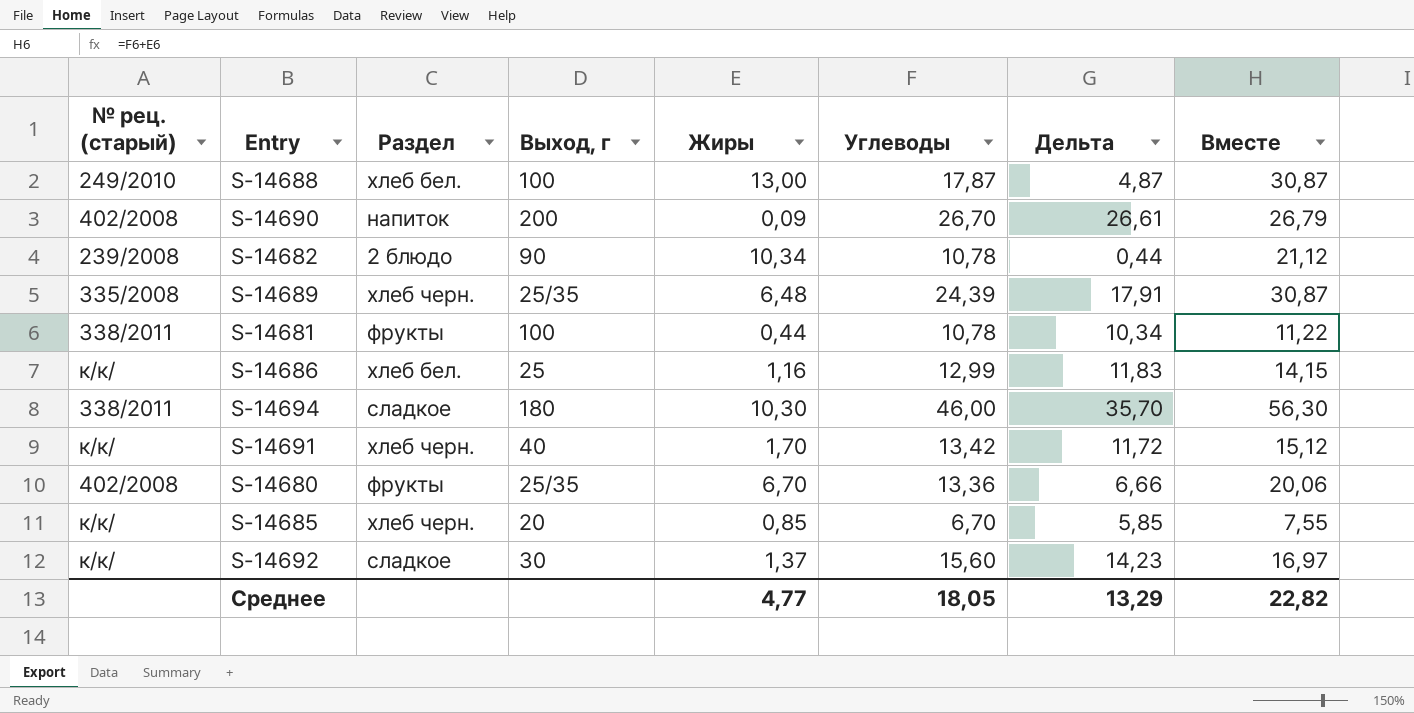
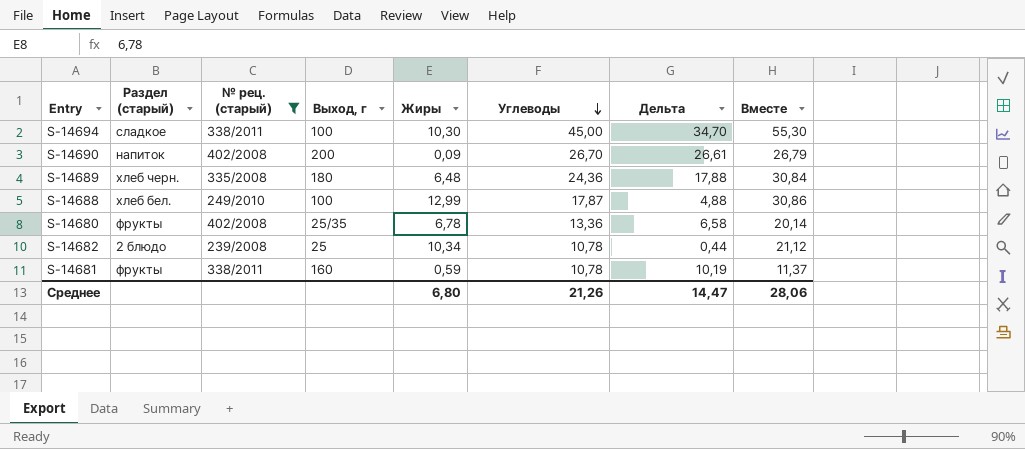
filter: none -> № рец. (старый) != к/к/
row order: none -> Углеводы descending
column name: Раздел -> Раздел (старый)
column № рец. (старый) | position: 1 -> 3
S-14694 | Выход, г: 180 -> 100
S-14694 | Углеводы: 46,00 -> 45,00
S-14694 | Дельта: 35,70 -> 34,70
S-14694 | Вместе: 56,30 -> 55,30
S-14689 | Выход, г: 25/35 -> 180
S-14689 | Углеводы: 24,39 -> 24,36
S-14689 | Дельта: 17,91 -> 17,88
S-14689 | Вместе: 30,87 -> 30,84
S-14688 | Жиры: 13,00 -> 12,99
S-14688 | Дельта: 4,87 -> 4,88
S-14688 | Вместе: 30,87 -> 30,86
S-14680 | Жиры: 6,70 -> 6,78
S-14680 | Дельта: 6,66 -> 6,58
S-14680 | Вместе: 20,06 -> 20,14
S-14682 | Выход, г: 90 -> 25
S-14681 | Выход, г: 100 -> 160
S-14681 | Жиры: 0,44 -> 0,59
S-14681 | Дельта: 10,34 -> 10,19
S-14681 | Вместе: 11,22 -> 11,37
Среднее | Жиры: 4,77 -> 6,80
Среднее | Углеводы: 18,05 -> 21,26
Среднее | Дельта: 13,29 -> 14,47
Среднее | Вместе: 22,82 -> 28,06

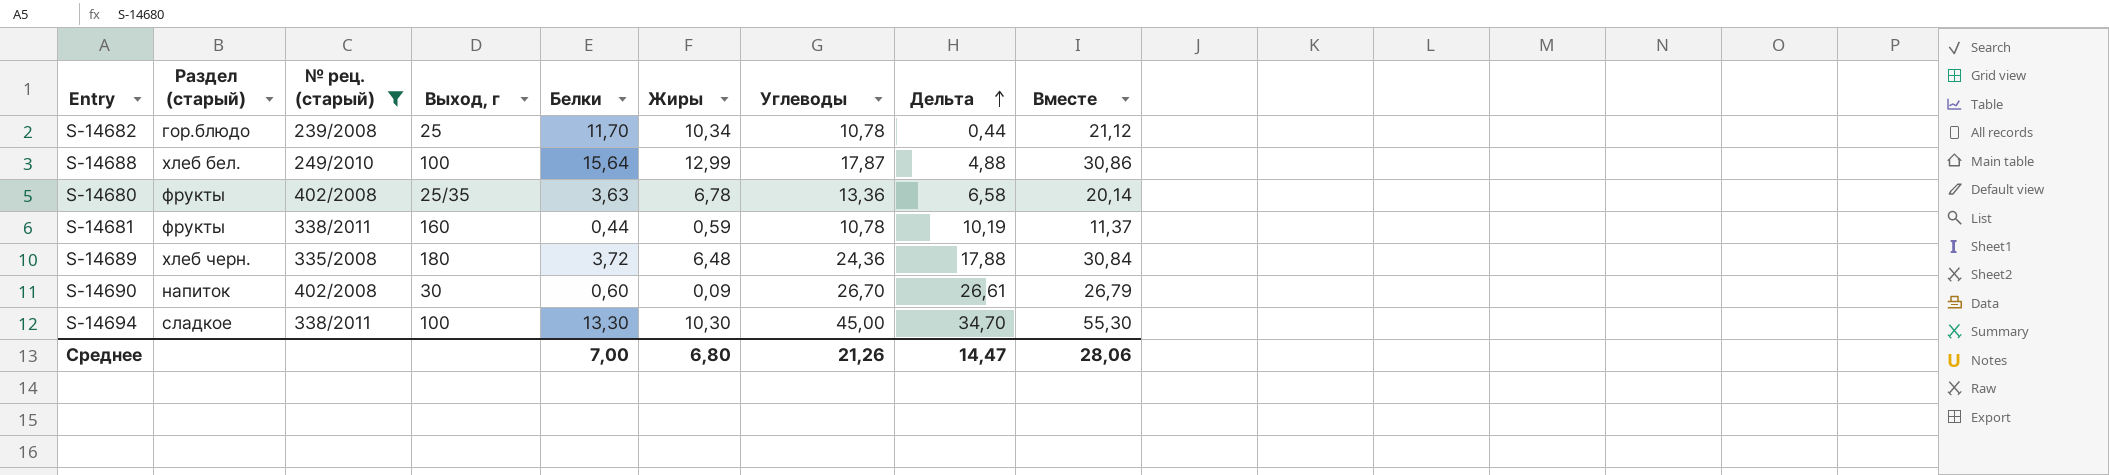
row order: Углеводы descending -> Дельта ascending
column Белки | position: none -> 5
S-14682 | Раздел (старый): 2 блюдо -> гор.блюдо
S-14690 | Выход, г: 200 -> 30

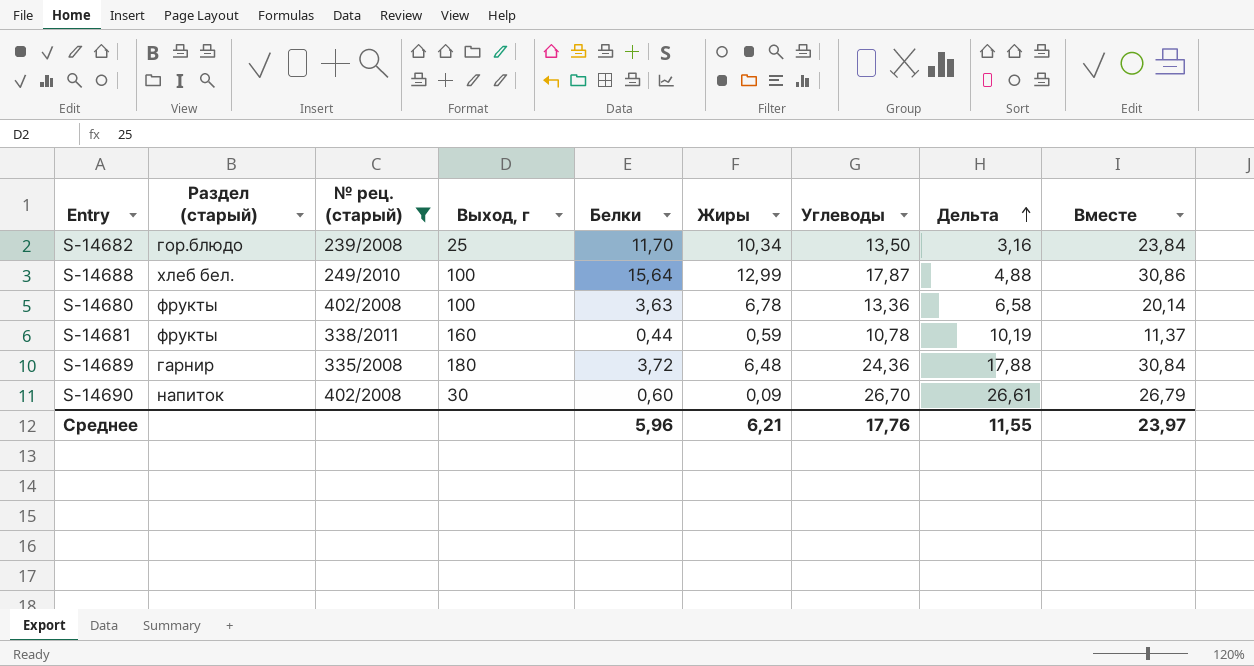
row S-14694: сладкое | 338/2011 | 100 | 13,30 | 10,30 | 45,00 | 34,70 | 55,30 -> none
S-14682 | Углеводы: 10,78 -> 13,50
S-14682 | Дельта: 0,44 -> 3,16
S-14682 | Вместе: 21,12 -> 23,84
S-14680 | Выход, г: 25/35 -> 100
S-14689 | Раздел (старый): хлеб черн. -> гарнир
Среднее | Белки: 7,00 -> 5,96
Среднее | Жиры: 6,80 -> 6,21
Среднее | Углеводы: 21,26 -> 17,76
Среднее | Дельта: 14,47 -> 11,55
Среднее | Вместе: 28,06 -> 23,97

